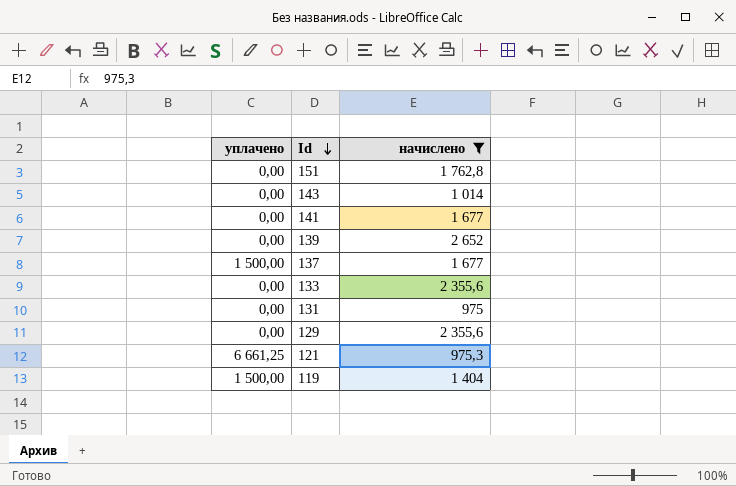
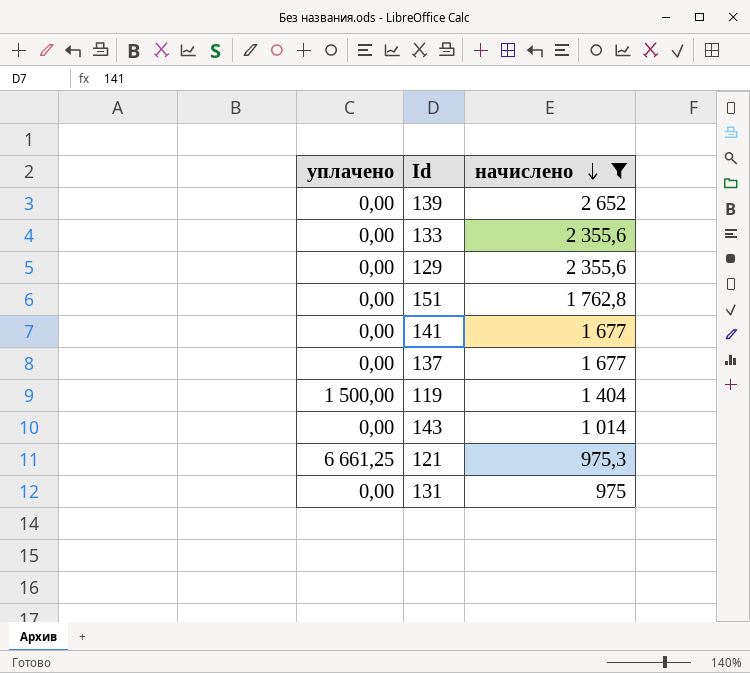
row order: Id descending -> начислено descending
137 | уплачено: 1 500,00 -> 0,00

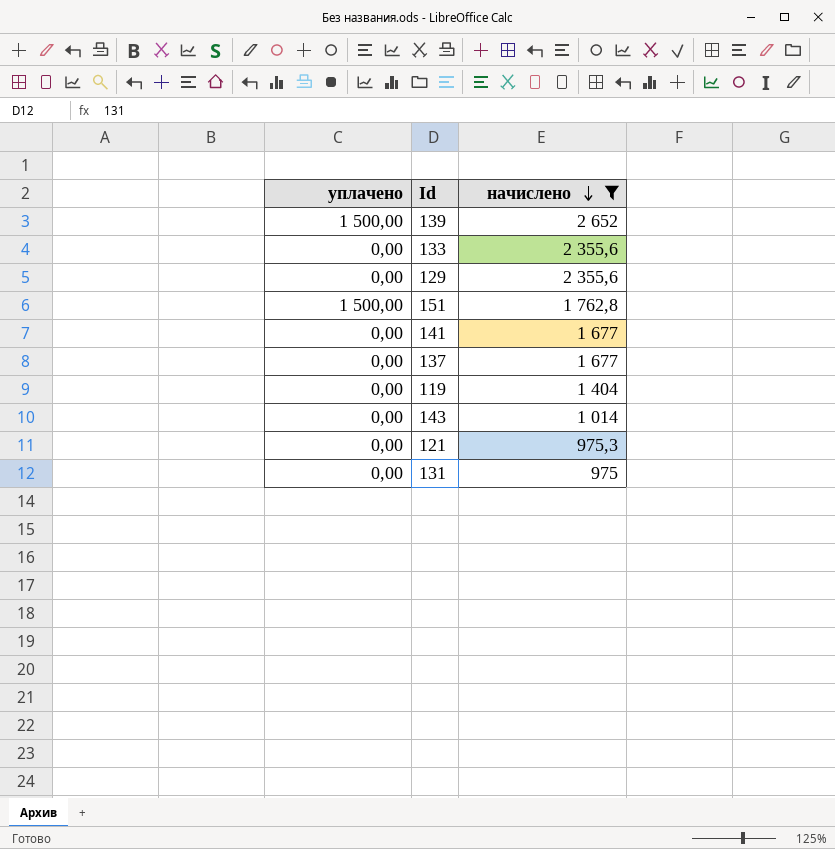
139 | уплачено: 0,00 -> 1 500,00
151 | уплачено: 0,00 -> 1 500,00
119 | уплачено: 1 500,00 -> 0,00
121 | уплачено: 6 661,25 -> 0,00

